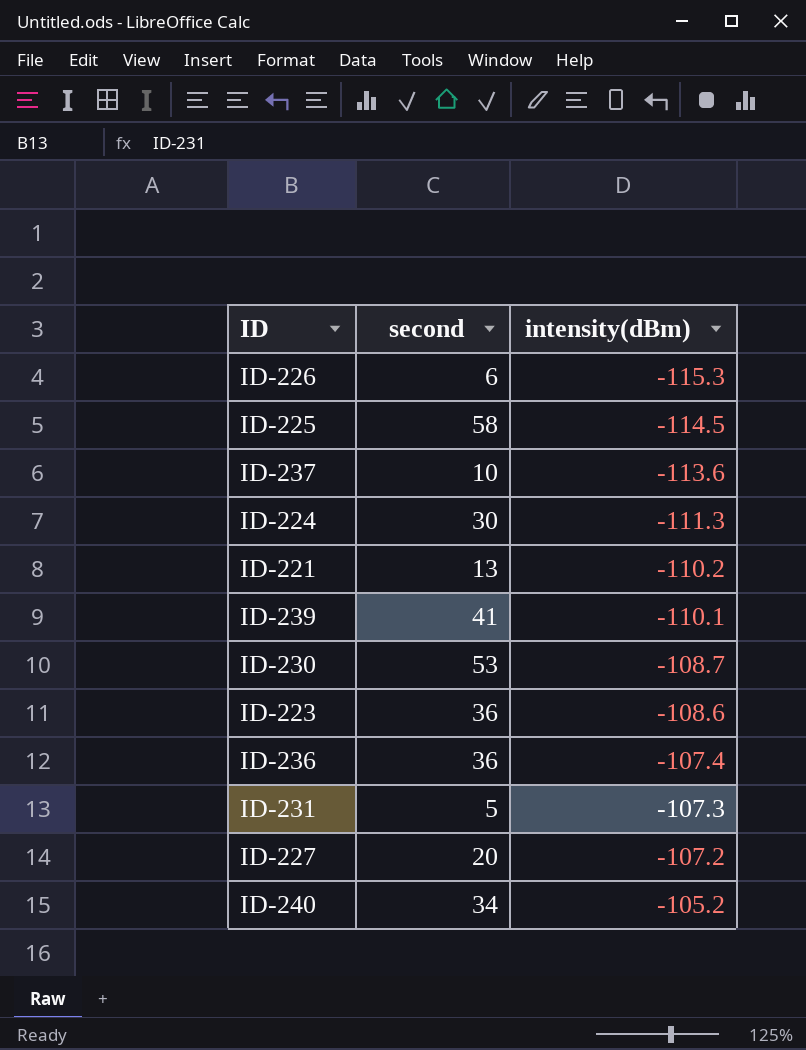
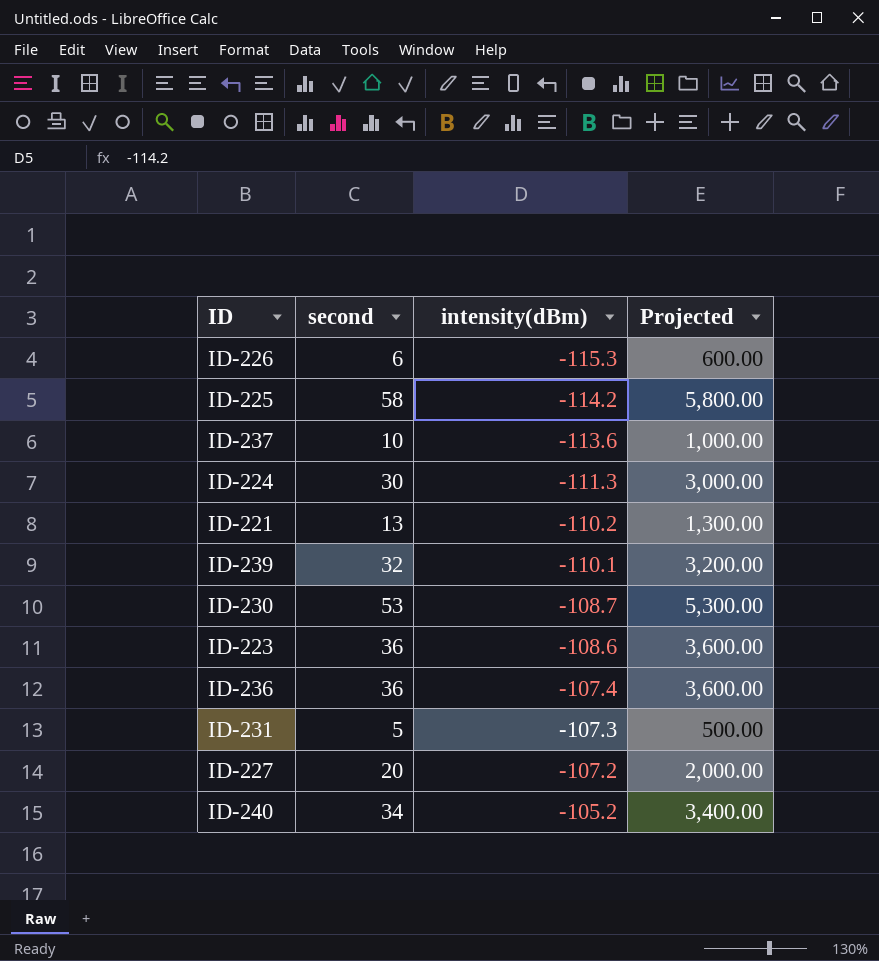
column Projected | formula: none -> [second] * 100
ID-225 | intensity(dBm): -114.5 -> -114.2
ID-239 | second: 41 -> 32

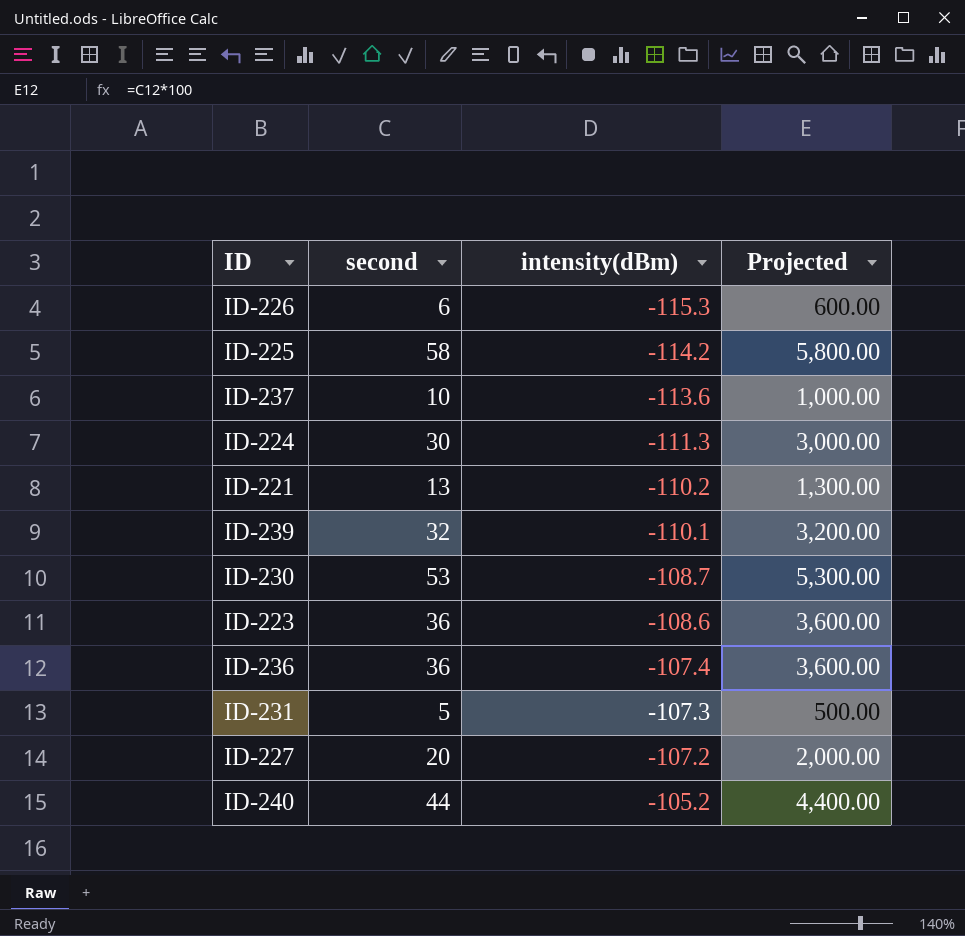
ID-240 | second: 34 -> 44
ID-240 | Projected: 3,400.00 -> 4,400.00

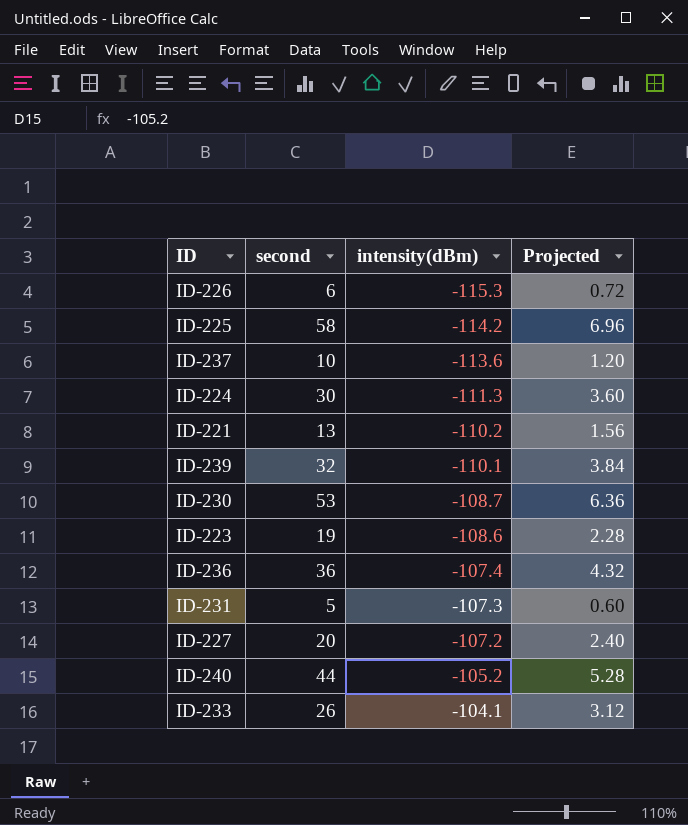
column Projected | formula: [second] * 100 -> [second] * 0.12
ID-223 | second: 36 -> 19
row ID-233: none -> 26 | -104.1 | 3.12

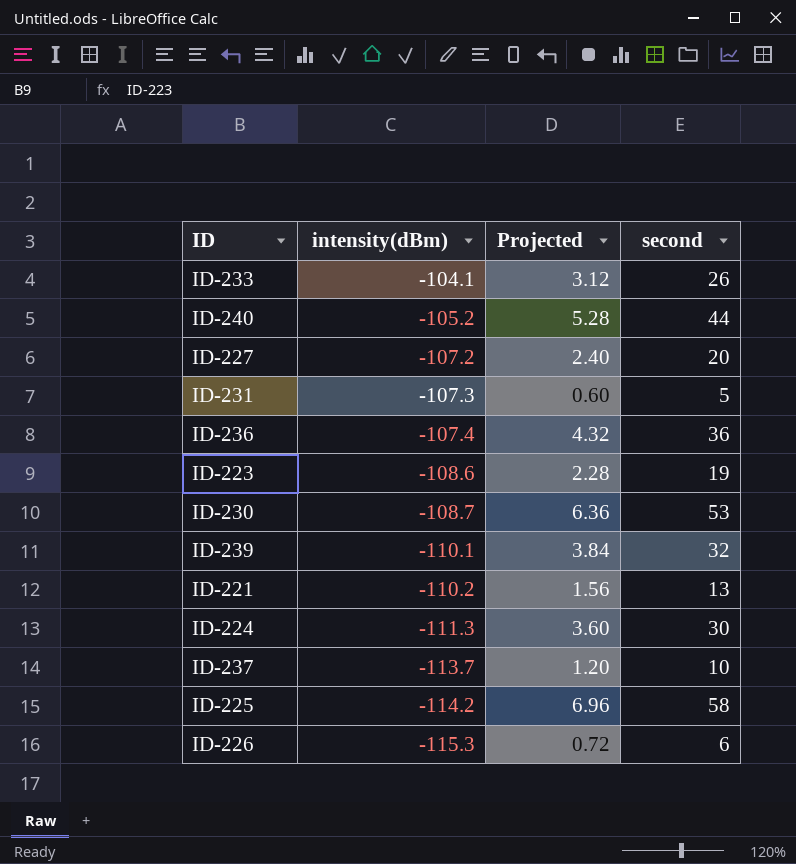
row order: intensity(dBm) ascending -> intensity(dBm) descending
column second | position: 2 -> 4
ID-237 | intensity(dBm): -113.6 -> -113.7

